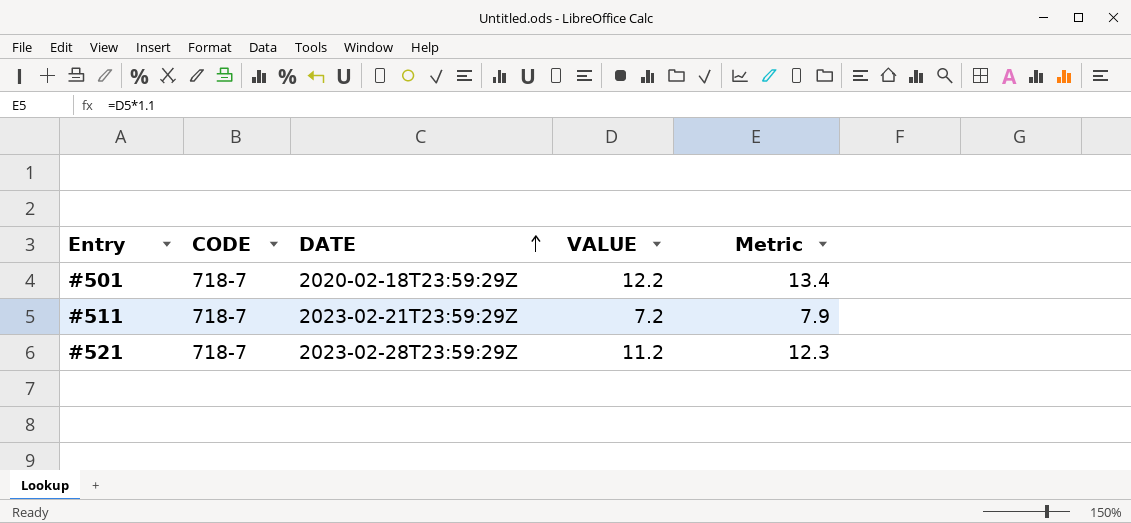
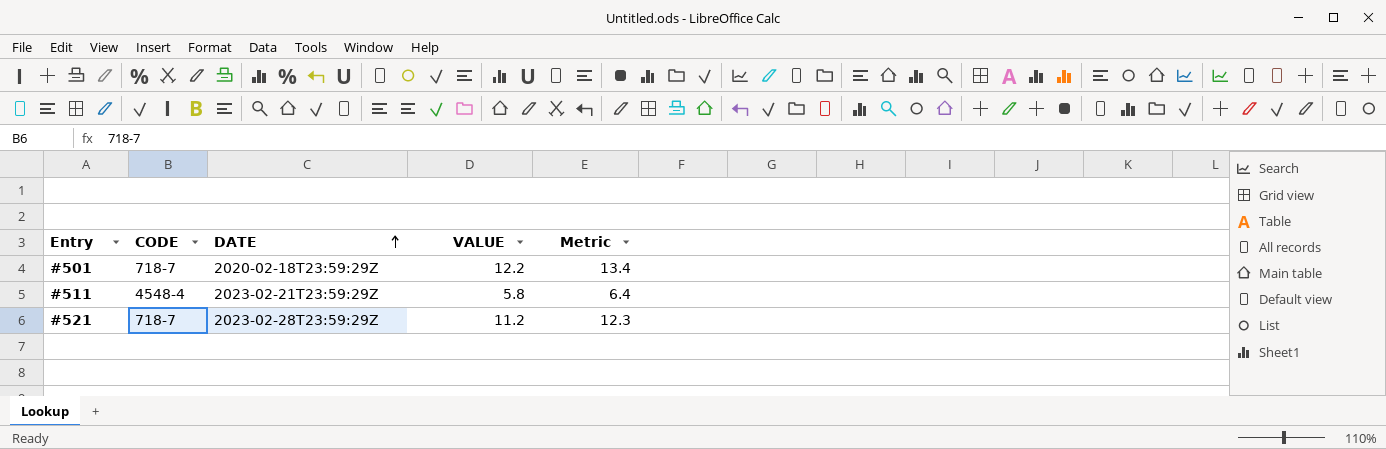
#511 | CODE: 718-7 -> 4548-4
#511 | VALUE: 7.2 -> 5.8
#511 | Metric: 7.9 -> 6.4

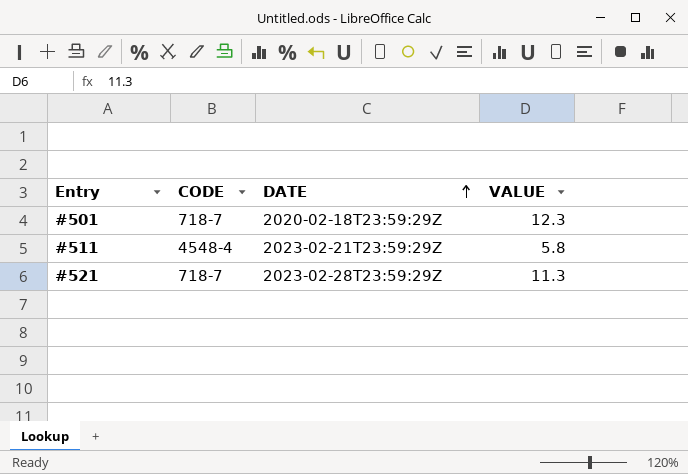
column Metric | formula: [VALUE] * 1.1 -> none
#501 | VALUE: 12.2 -> 12.3
#521 | VALUE: 11.2 -> 11.3

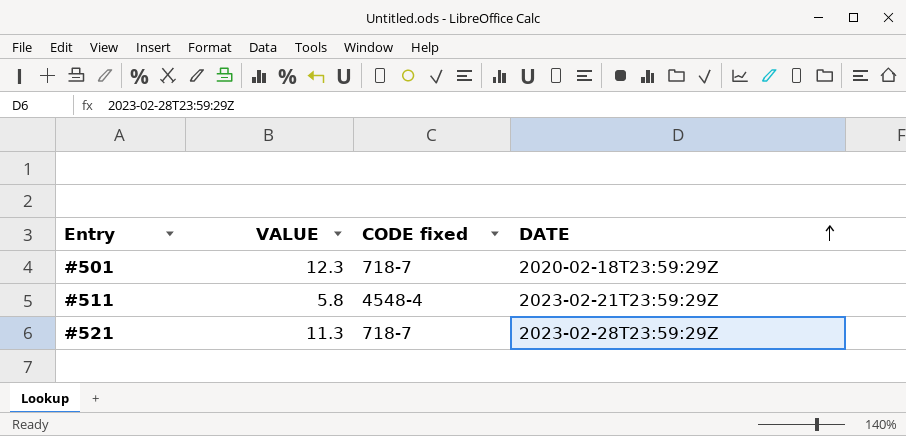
column VALUE | position: 4 -> 2
column name: CODE -> CODE fixed

